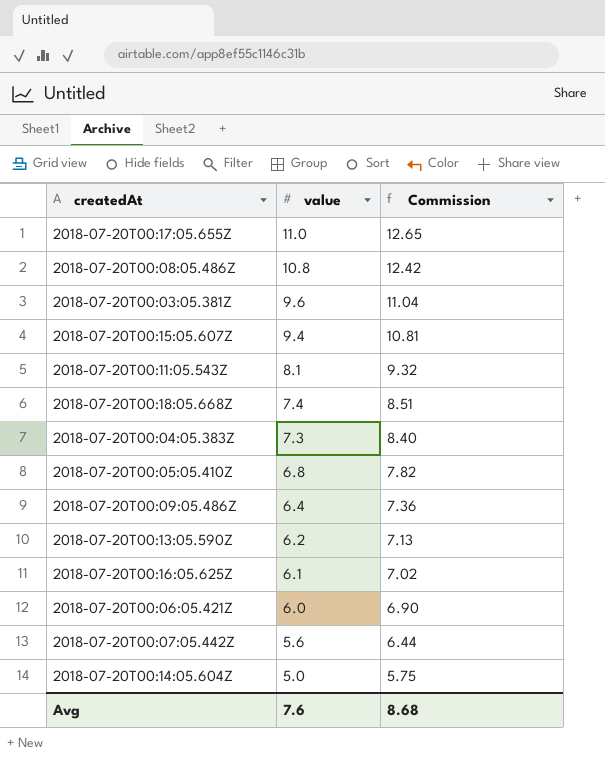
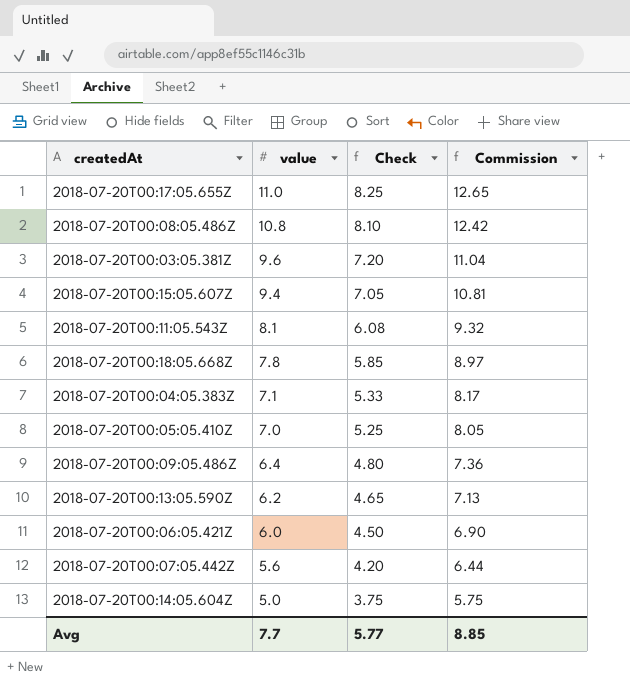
column Check | formula: none -> [value] * 0.75
row 2018-07-20T00:16:05.625Z: 6.1 | 7.02 -> none
2018-07-20T00:18:05.668Z | value: 7.4 -> 7.8
2018-07-20T00:18:05.668Z | Commission: 8.51 -> 8.97
2018-07-20T00:04:05.383Z | value: 7.3 -> 7.1
2018-07-20T00:04:05.383Z | Commission: 8.40 -> 8.17
2018-07-20T00:05:05.410Z | value: 6.8 -> 7.0
2018-07-20T00:05:05.410Z | Commission: 7.82 -> 8.05
Avg | value: 7.6 -> 7.7
Avg | Commission: 8.68 -> 8.85

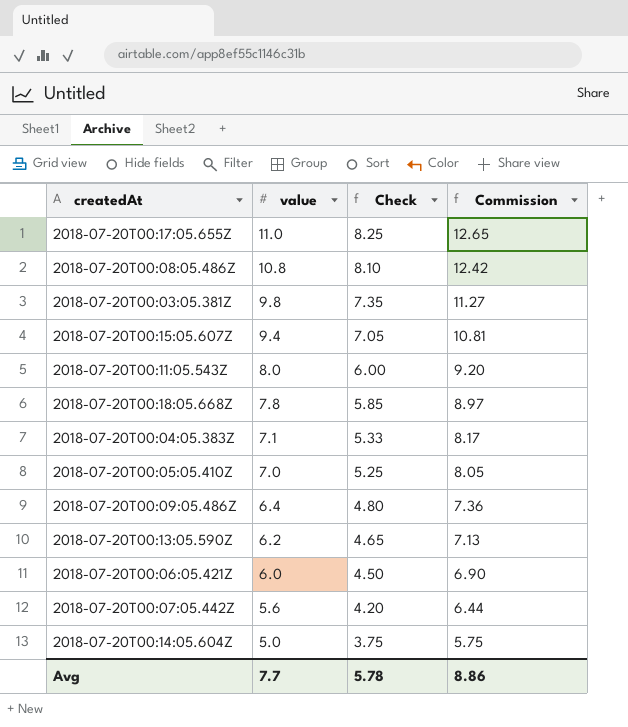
2018-07-20T00:03:05.381Z | value: 9.6 -> 9.8
2018-07-20T00:03:05.381Z | Check: 7.20 -> 7.35
2018-07-20T00:03:05.381Z | Commission: 11.04 -> 11.27
2018-07-20T00:11:05.543Z | value: 8.1 -> 8.0
2018-07-20T00:11:05.543Z | Check: 6.08 -> 6.00
2018-07-20T00:11:05.543Z | Commission: 9.32 -> 9.20
Avg | Check: 5.77 -> 5.78
Avg | Commission: 8.85 -> 8.86

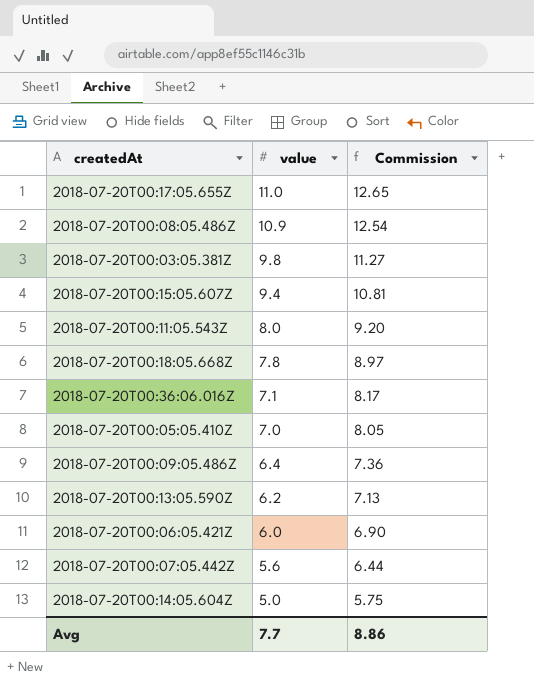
column Check | formula: [value] * 0.75 -> none
row 2018-07-20T00:04:05.383Z: 7.1 | 5.33 | 8.17 -> none
2018-07-20T00:08:05.486Z | value: 10.8 -> 10.9
2018-07-20T00:08:05.486Z | Commission: 12.42 -> 12.54
row 2018-07-20T00:36:06.016Z: none -> 7.1 | 8.17

